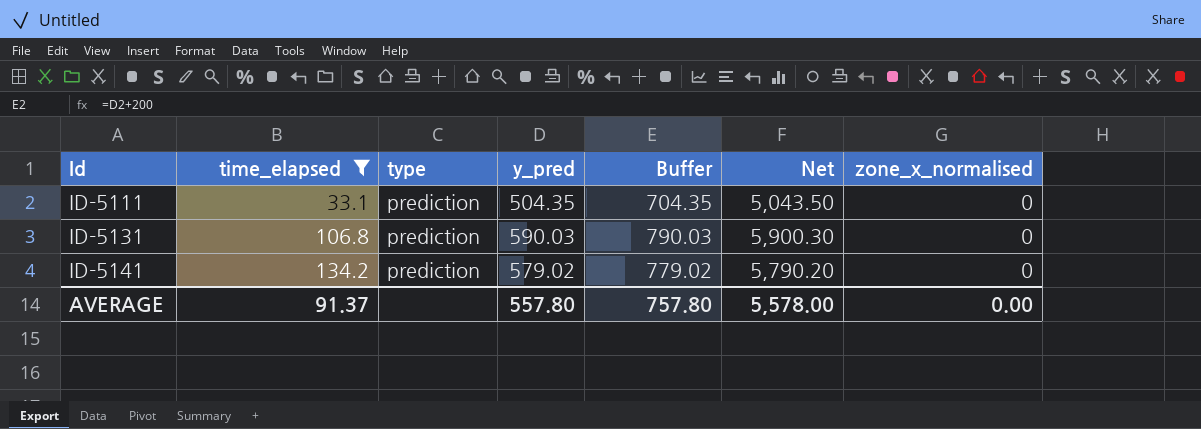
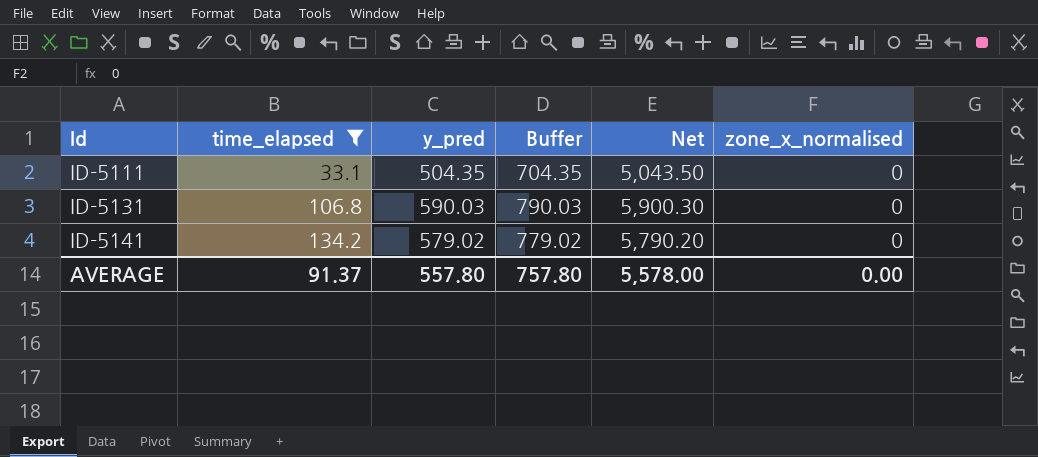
column type | position: 3 -> none

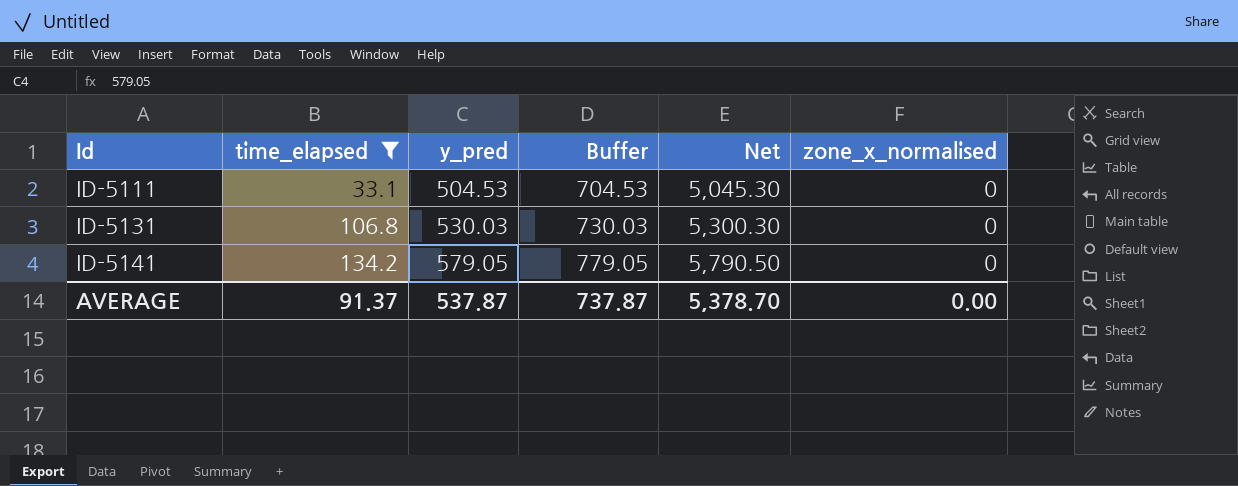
ID-5111 | y_pred: 504.35 -> 504.53
ID-5111 | Buffer: 704.35 -> 704.53
ID-5111 | Net: 5,043.50 -> 5,045.30
ID-5131 | y_pred: 590.03 -> 530.03
ID-5131 | Buffer: 790.03 -> 730.03
ID-5131 | Net: 5,900.30 -> 5,300.30
ID-5141 | y_pred: 579.02 -> 579.05
ID-5141 | Buffer: 779.02 -> 779.05
ID-5141 | Net: 5,790.20 -> 5,790.50
AVERAGE | y_pred: 557.80 -> 537.87
AVERAGE | Buffer: 757.80 -> 737.87
AVERAGE | Net: 5,578.00 -> 5,378.70

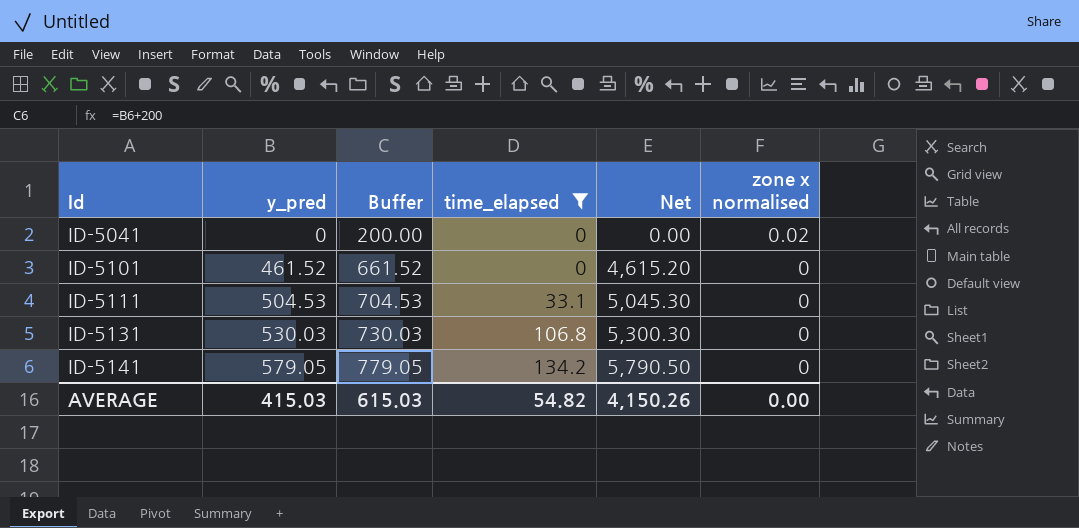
column time_elapsed | position: 2 -> 4
column name: zone_x_normalised -> zone x normalised
row ID-5041: none -> 0 | 200.00 | 0 | 0.00 | 0.02
row ID-5101: none -> 461.52 | 661.52 | 0 | 4,615.20 | 0
AVERAGE | y_pred: 537.87 -> 415.03
AVERAGE | Buffer: 737.87 -> 615.03
AVERAGE | time_elapsed: 91.37 -> 54.82
AVERAGE | Net: 5,378.70 -> 4,150.26

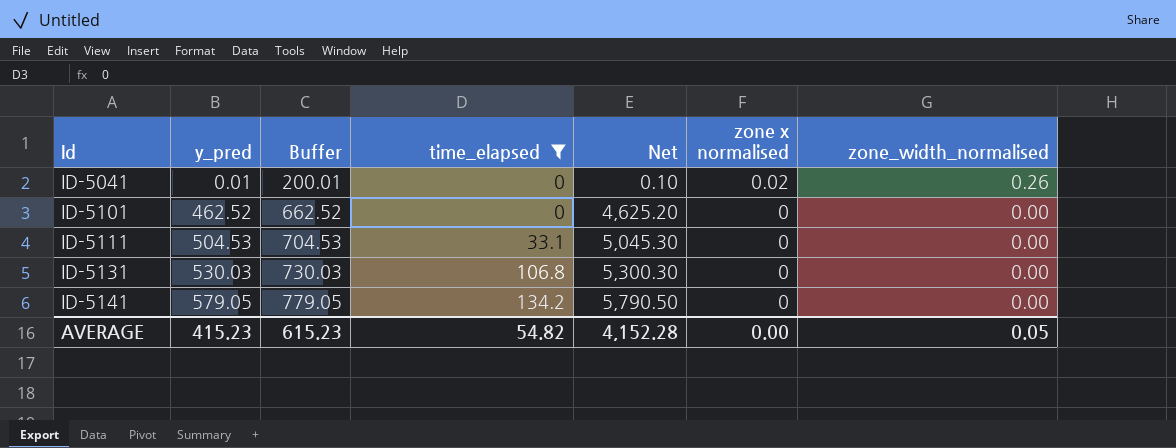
column zone_width_normalised | position: none -> 7
ID-5041 | y_pred: 0 -> 0.01
ID-5041 | Buffer: 200.00 -> 200.01
ID-5041 | Net: 0.00 -> 0.10
ID-5101 | y_pred: 461.52 -> 462.52
ID-5101 | Buffer: 661.52 -> 662.52
ID-5101 | Net: 4,615.20 -> 4,625.20
AVERAGE | y_pred: 415.03 -> 415.23
AVERAGE | Buffer: 615.03 -> 615.23
AVERAGE | Net: 4,150.26 -> 4,152.28

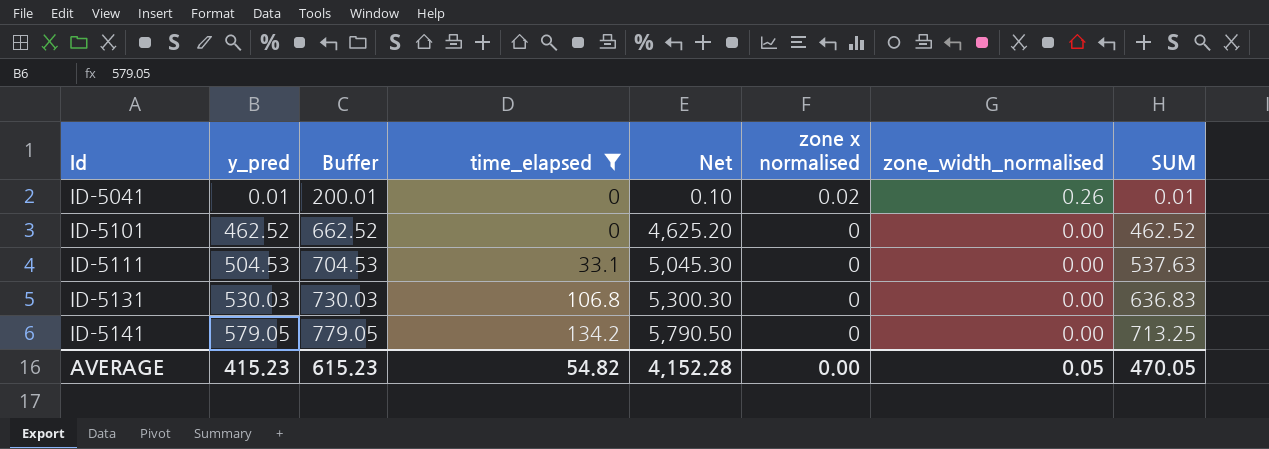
column SUM | formula: none -> [y_pred] + [time_elapsed]

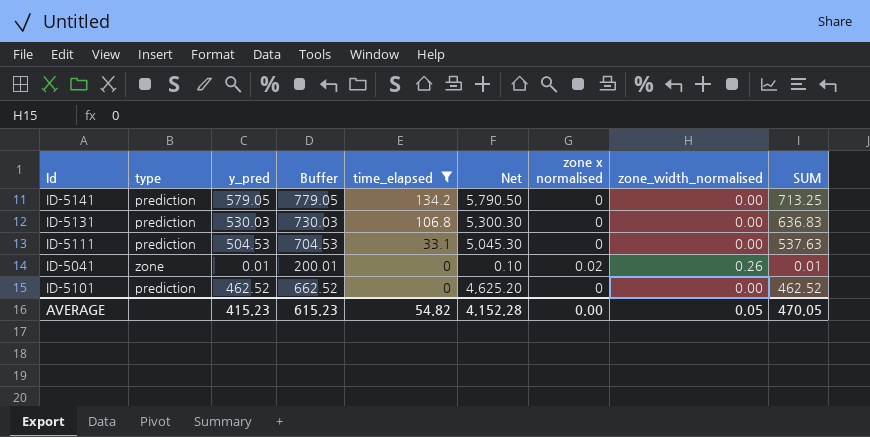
row order: Id ascending -> time_elapsed descending
column type | position: none -> 2

